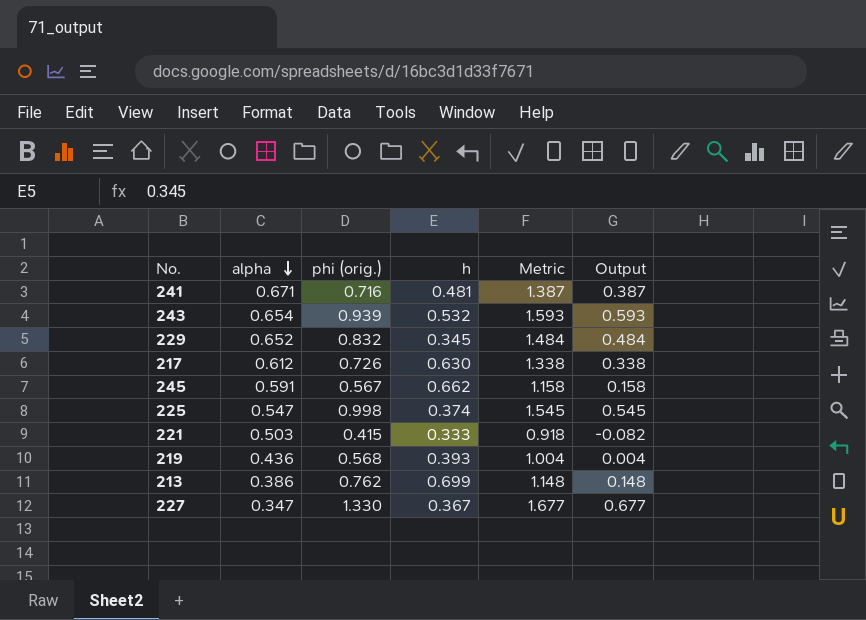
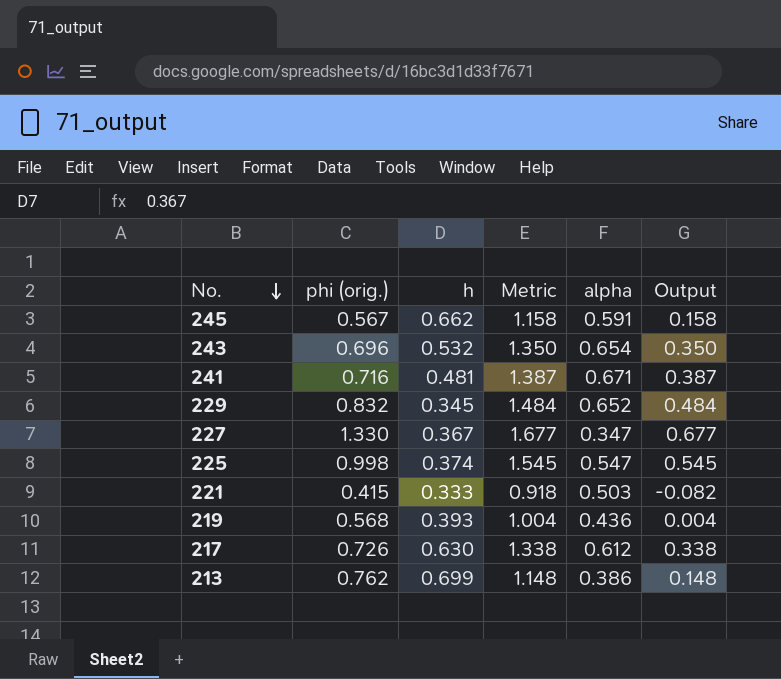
row order: alpha descending -> No. descending
column alpha | position: 2 -> 5
243 | phi (orig.): 0.939 -> 0.696
243 | Metric: 1.593 -> 1.350
243 | Output: 0.593 -> 0.350

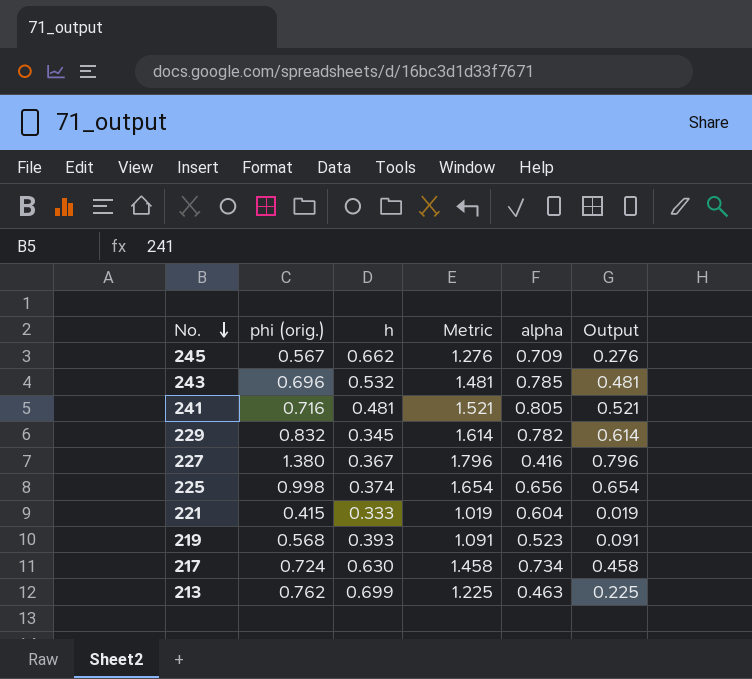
245 | Metric: 1.158 -> 1.276
245 | alpha: 0.591 -> 0.709
245 | Output: 0.158 -> 0.276
243 | Metric: 1.350 -> 1.481
243 | alpha: 0.654 -> 0.785
243 | Output: 0.350 -> 0.481
241 | Metric: 1.387 -> 1.521
241 | alpha: 0.671 -> 0.805
241 | Output: 0.387 -> 0.521
229 | Metric: 1.484 -> 1.614
229 | alpha: 0.652 -> 0.782
229 | Output: 0.484 -> 0.614
227 | phi (orig.): 1.330 -> 1.380
227 | Metric: 1.677 -> 1.796
227 | alpha: 0.347 -> 0.416
227 | Output: 0.677 -> 0.796
225 | Metric: 1.545 -> 1.654
225 | alpha: 0.547 -> 0.656
225 | Output: 0.545 -> 0.654
221 | Metric: 0.918 -> 1.019
221 | alpha: 0.503 -> 0.604
221 | Output: -0.082 -> 0.019
219 | Metric: 1.004 -> 1.091
219 | alpha: 0.436 -> 0.523
219 | Output: 0.004 -> 0.091
217 | phi (orig.): 0.726 -> 0.724
217 | Metric: 1.338 -> 1.458
217 | alpha: 0.612 -> 0.734
217 | Output: 0.338 -> 0.458
213 | Metric: 1.148 -> 1.225
213 | alpha: 0.386 -> 0.463
213 | Output: 0.148 -> 0.225

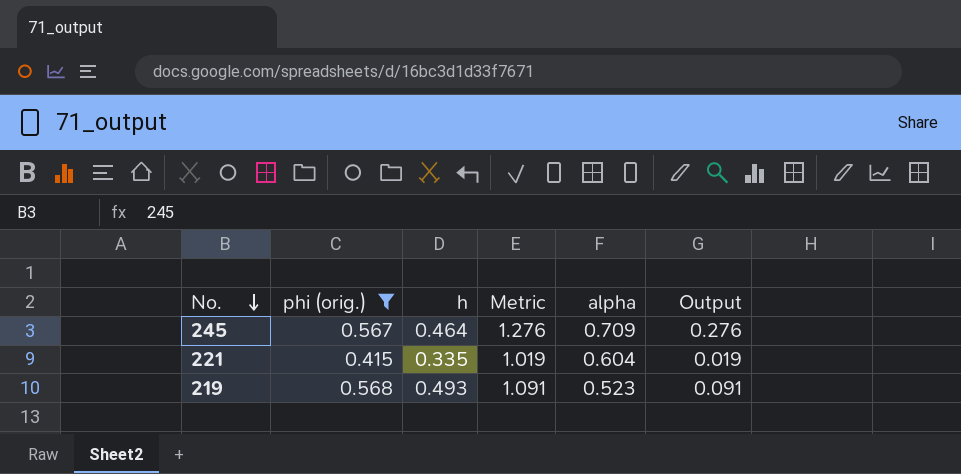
filter: none -> phi (orig.) <= 0.568
245 | h: 0.662 -> 0.464
221 | h: 0.333 -> 0.335
219 | h: 0.393 -> 0.493

